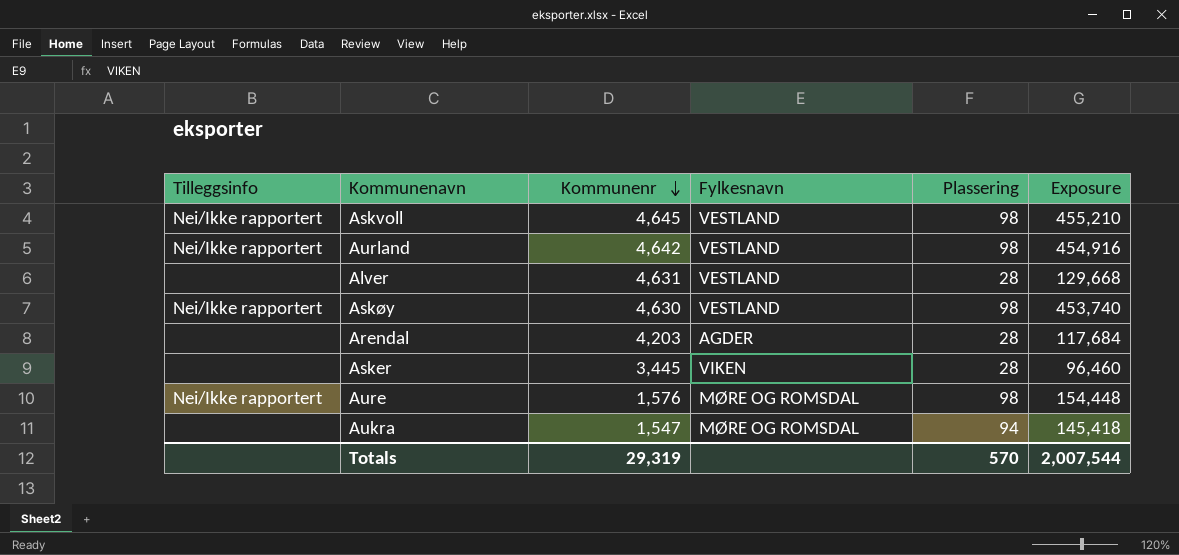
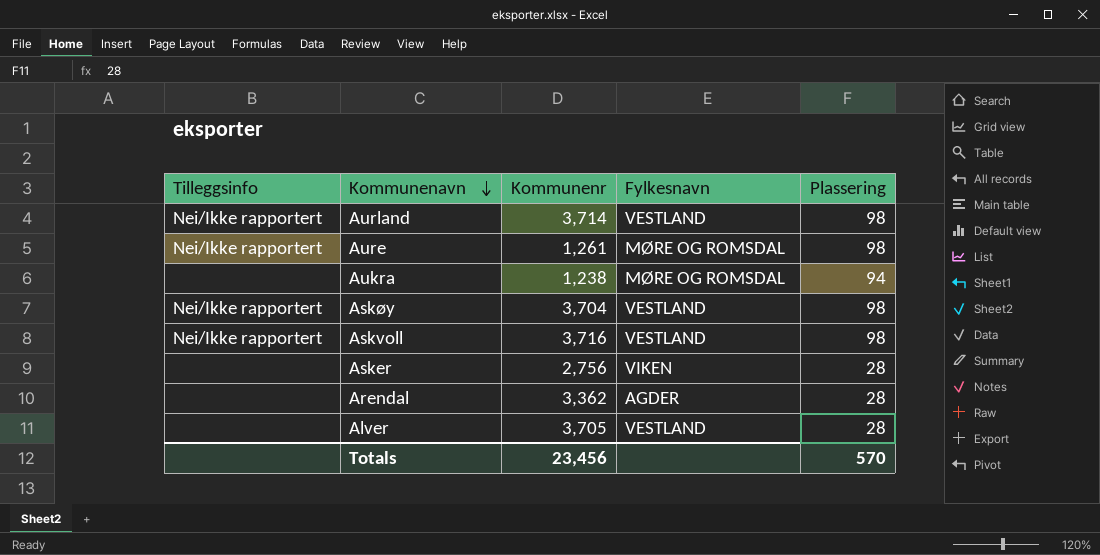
row order: Kommunenr descending -> Kommunenavn descending
column Exposure | formula: [Kommunenr] * [Plassering] -> none
Aurland | Kommunenr: 4,642 -> 3,714
Aure | Kommunenr: 1,576 -> 1,261
Aukra | Kommunenr: 1,547 -> 1,238
Askøy | Kommunenr: 4,630 -> 3,704
Askvoll | Kommunenr: 4,645 -> 3,716
Asker | Kommunenr: 3,445 -> 2,756
Arendal | Kommunenr: 4,203 -> 3,362
Alver | Kommunenr: 4,631 -> 3,705
Totals | Kommunenr: 29,319 -> 23,456

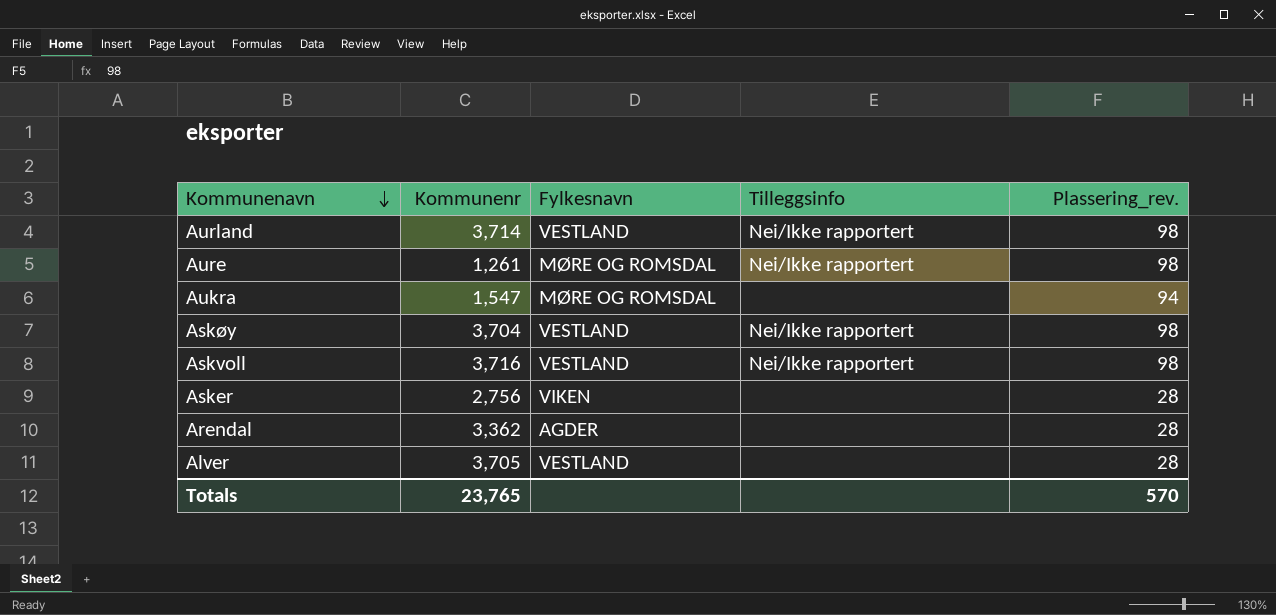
column Tilleggsinfo | position: 1 -> 4
column name: Plassering -> Plassering_rev.
Aukra | Kommunenr: 1,238 -> 1,547
Totals | Kommunenr: 23,456 -> 23,765

